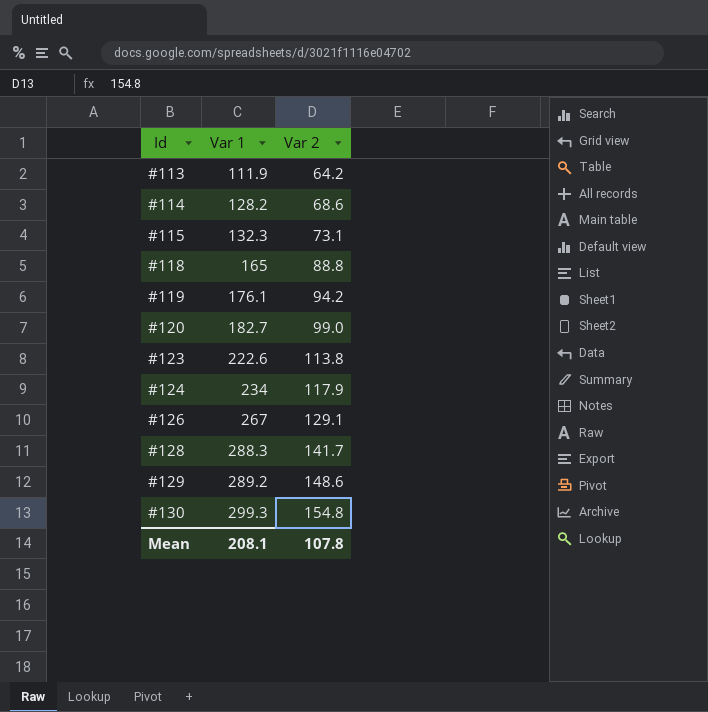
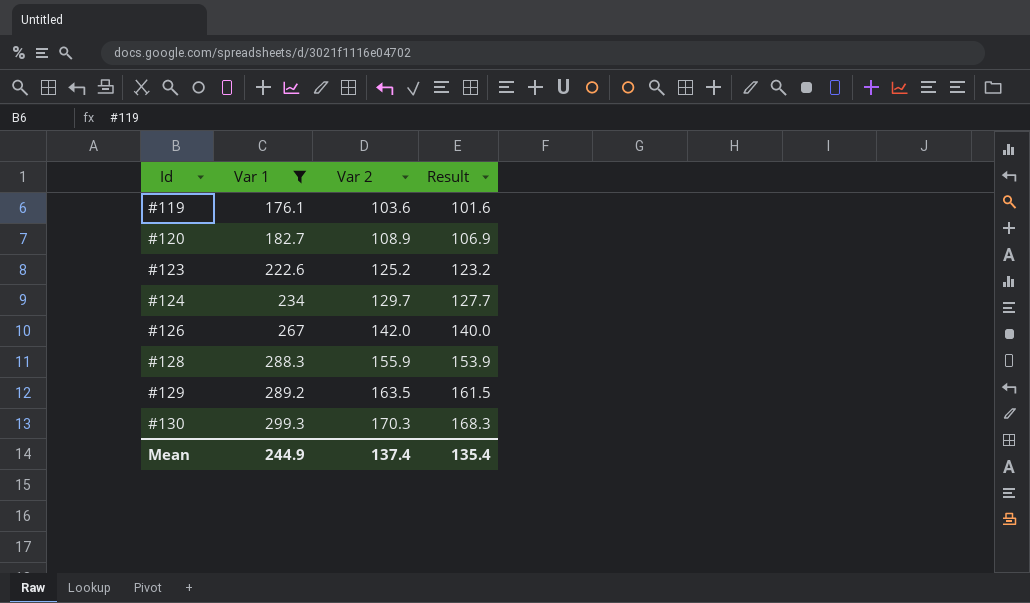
filter: none -> Var 1 >= 176.1
column Result | formula: none -> [Var 2] - 2
#119 | Var 2: 94.2 -> 103.6
#120 | Var 2: 99.0 -> 108.9
#123 | Var 2: 113.8 -> 125.2
#124 | Var 2: 117.9 -> 129.7
#126 | Var 2: 129.1 -> 142.0
#128 | Var 2: 141.7 -> 155.9
#129 | Var 2: 148.6 -> 163.5
#130 | Var 2: 154.8 -> 170.3
Mean | Var 1: 208.1 -> 244.9
Mean | Var 2: 107.8 -> 137.4

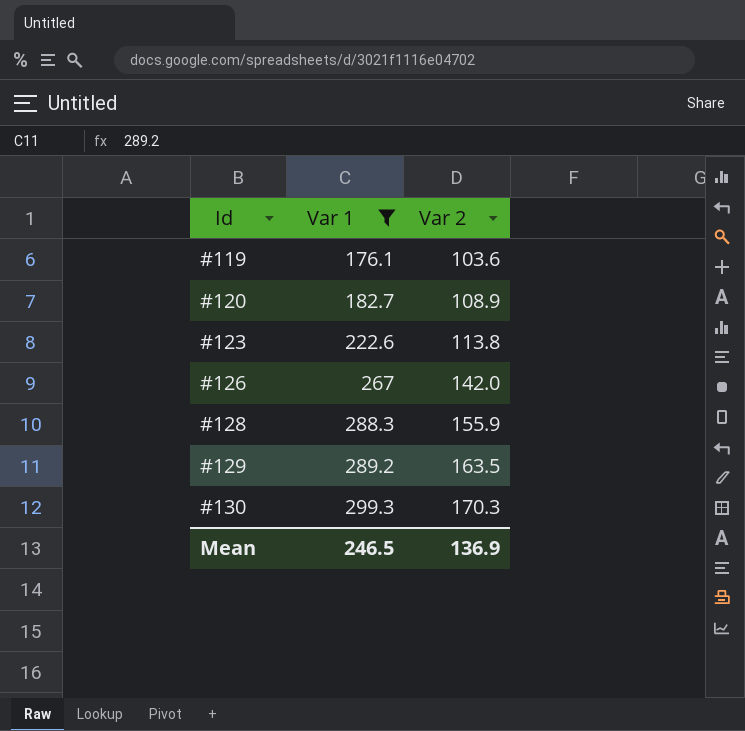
column Result | formula: [Var 2] - 2 -> none
row #124: 234 | 129.7 | 127.7 -> none
#123 | Var 2: 125.2 -> 113.8
Mean | Var 1: 244.9 -> 246.5
Mean | Var 2: 137.4 -> 136.9

